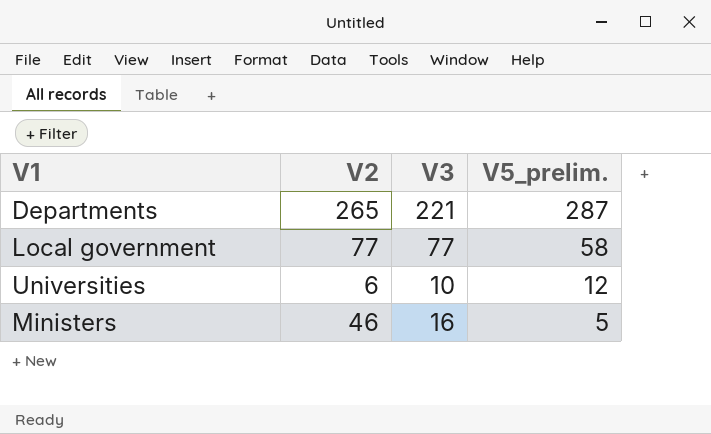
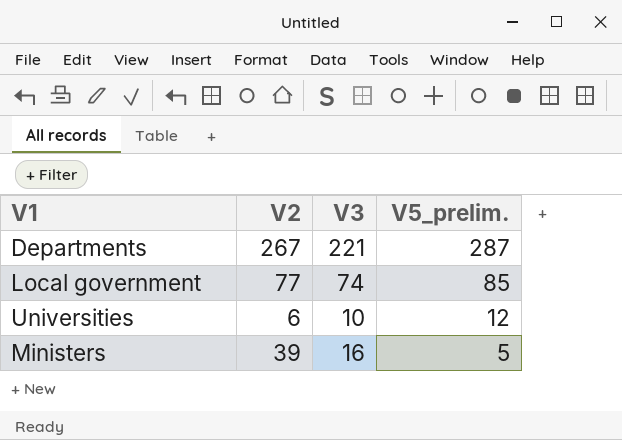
Departments | V2: 265 -> 267
Local government | V3: 77 -> 74
Local government | V5_prelim.: 58 -> 85
Ministers | V2: 46 -> 39

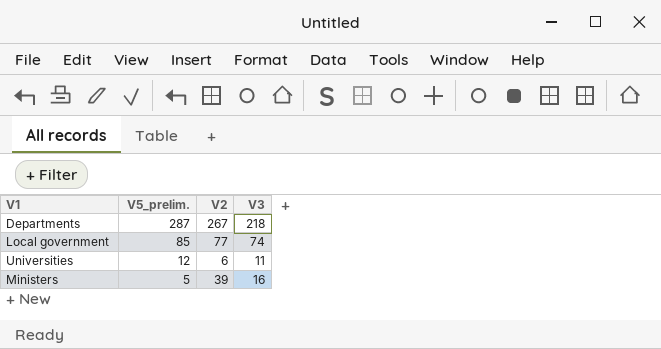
column V5_prelim. | position: 4 -> 2
Departments | V3: 221 -> 218
Universities | V3: 10 -> 11

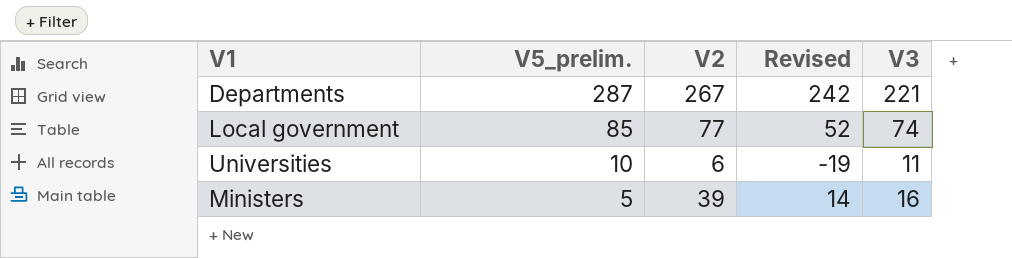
column Revised | formula: none -> [V2] - 25
Departments | V3: 218 -> 221
Universities | V5_prelim.: 12 -> 10

